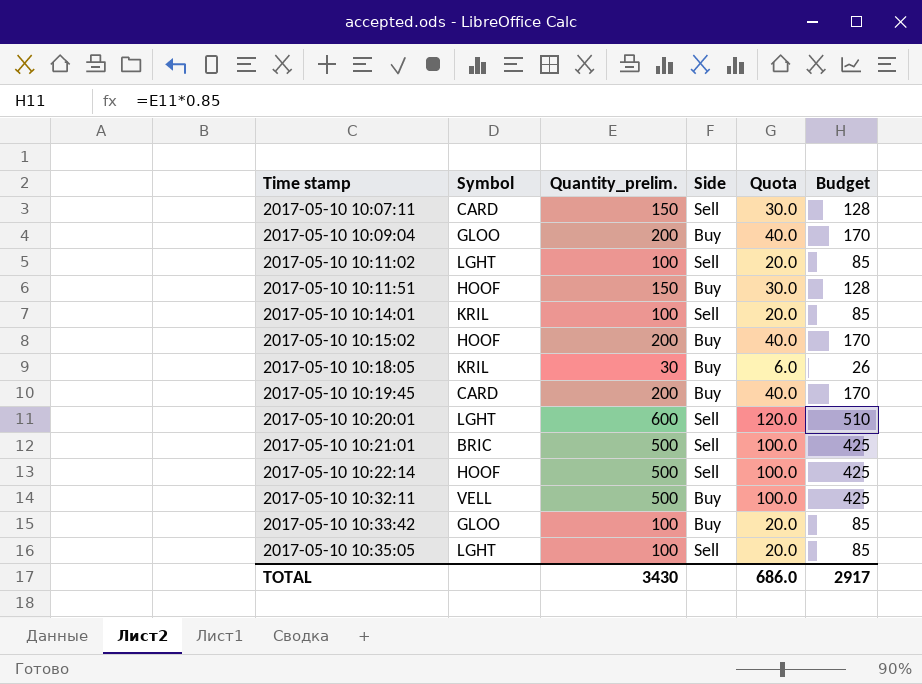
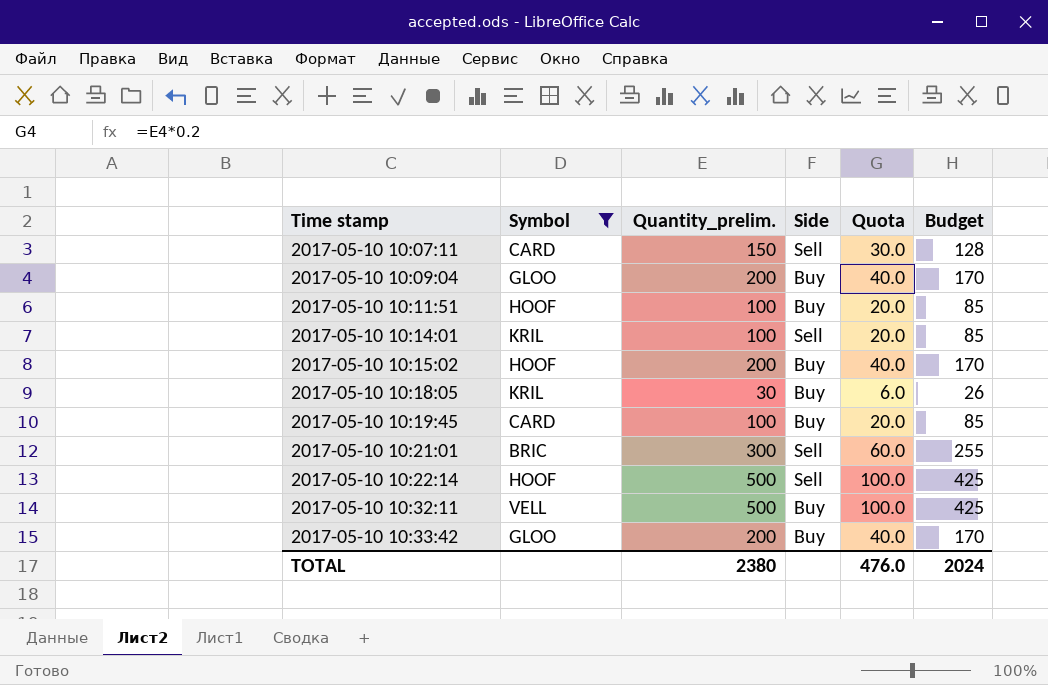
filter: none -> Symbol != LGHT
2017-05-10 10:11:51 | Quantity_prelim.: 150 -> 100
2017-05-10 10:11:51 | Quota: 30.0 -> 20.0
2017-05-10 10:11:51 | Budget: 128 -> 85
2017-05-10 10:19:45 | Quantity_prelim.: 200 -> 100
2017-05-10 10:19:45 | Quota: 40.0 -> 20.0
2017-05-10 10:19:45 | Budget: 170 -> 85
2017-05-10 10:21:01 | Quantity_prelim.: 500 -> 300
2017-05-10 10:21:01 | Quota: 100.0 -> 60.0
2017-05-10 10:21:01 | Budget: 425 -> 255
2017-05-10 10:33:42 | Quantity_prelim.: 100 -> 200
2017-05-10 10:33:42 | Quota: 20.0 -> 40.0
2017-05-10 10:33:42 | Budget: 85 -> 170
TOTAL | Quantity_prelim.: 3430 -> 2380
TOTAL | Quota: 686.0 -> 476.0
TOTAL | Budget: 2917 -> 2024

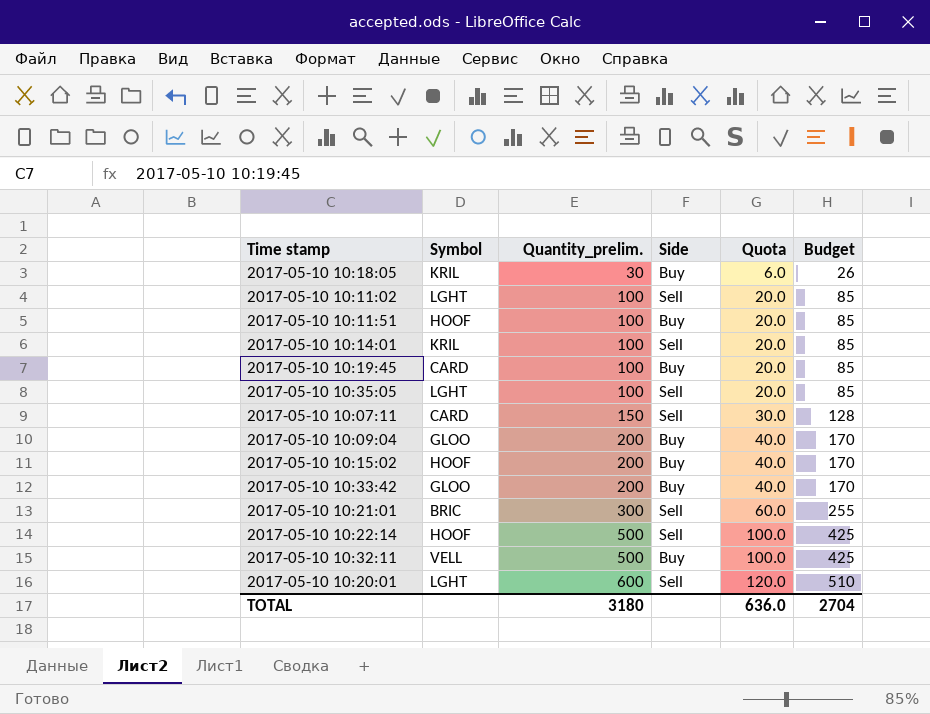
filter: Symbol != LGHT -> none
row order: Time stamp ascending -> Quantity_prelim. ascending
TOTAL | Quantity_prelim.: 2380 -> 3180
TOTAL | Quota: 476.0 -> 636.0
TOTAL | Budget: 2024 -> 2704

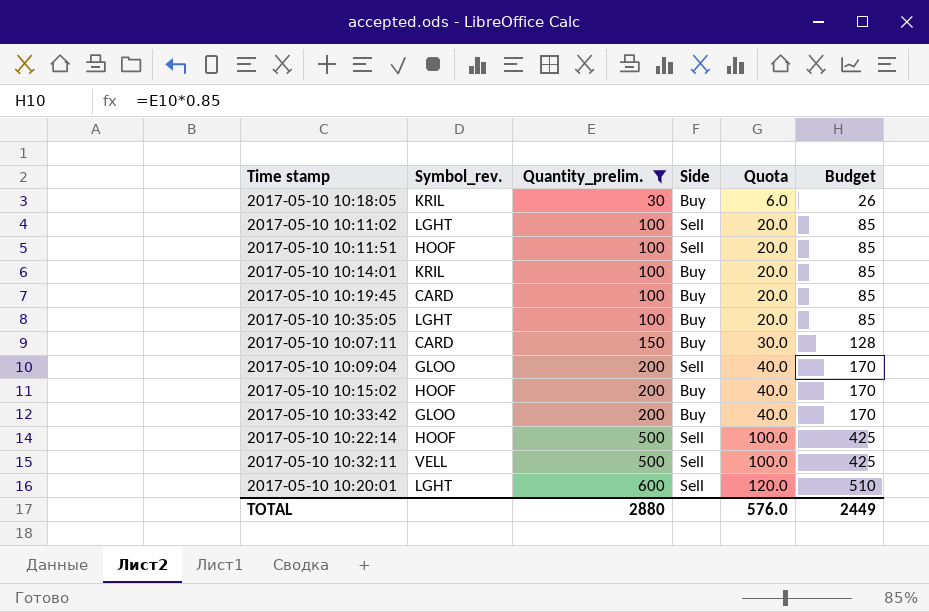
filter: none -> Quantity_prelim. != 300
column name: Symbol -> Symbol_rev.
2017-05-10 10:11:51 | Side: Buy -> Sell
2017-05-10 10:14:01 | Side: Sell -> Buy
2017-05-10 10:35:05 | Side: Sell -> Buy
2017-05-10 10:07:11 | Side: Sell -> Buy
2017-05-10 10:09:04 | Side: Buy -> Sell
2017-05-10 10:32:11 | Side: Buy -> Sell
TOTAL | Quantity_prelim.: 3180 -> 2880
TOTAL | Quota: 636.0 -> 576.0
TOTAL | Budget: 2704 -> 2449

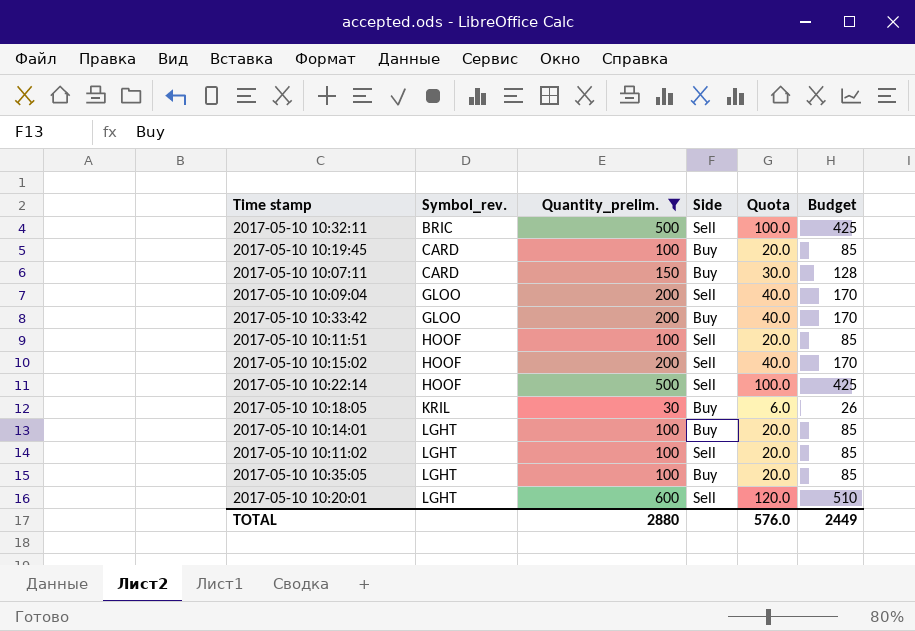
row order: Quantity_prelim. ascending -> Symbol_rev. ascending
2017-05-10 10:32:11 | Symbol_rev.: VELL -> BRIC
2017-05-10 10:15:02 | Side: Buy -> Sell
2017-05-10 10:14:01 | Symbol_rev.: KRIL -> LGHT

